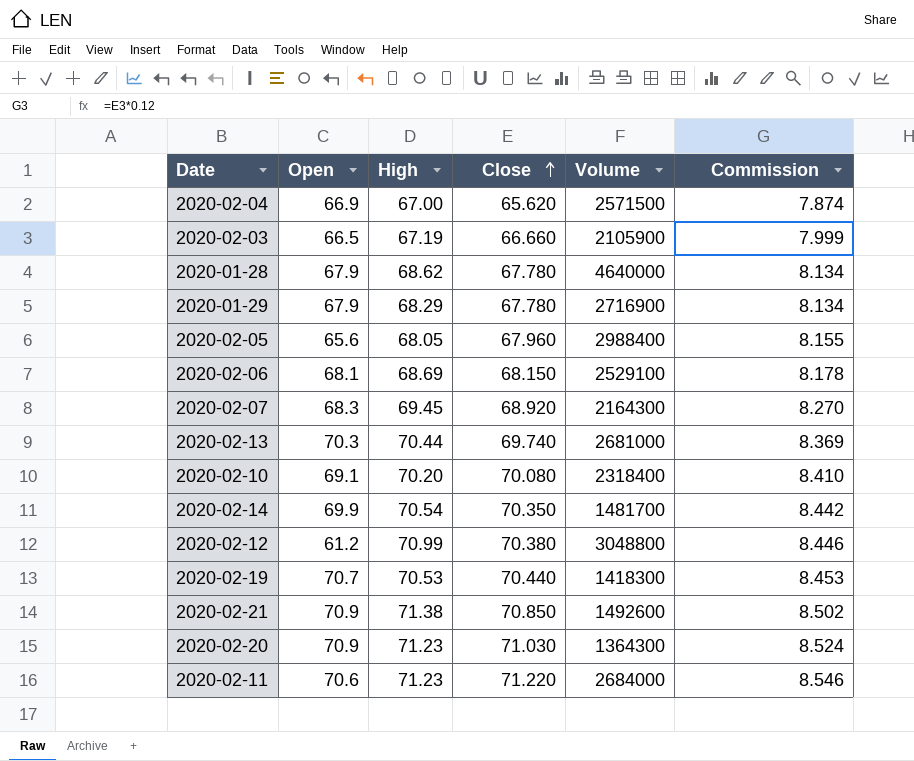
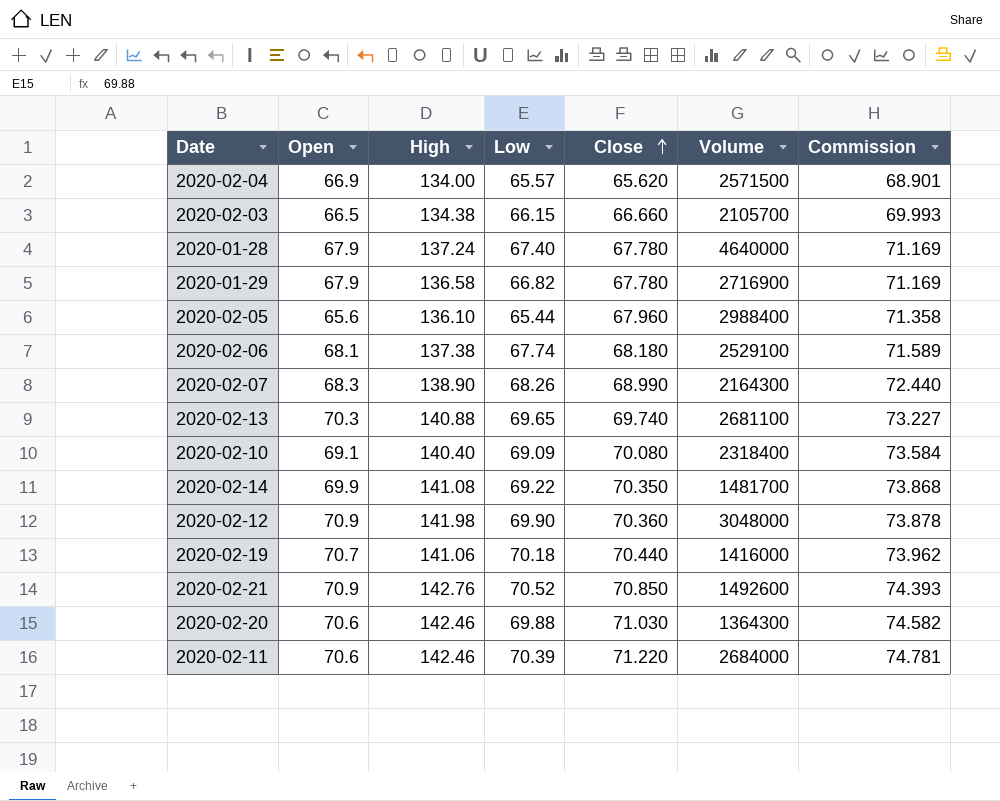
column Low | position: none -> 4
column Commission | formula: [Close] * 0.12 -> [Close] * 1.05
2020-02-04 | High: 67.00 -> 134.00
2020-02-03 | High: 67.19 -> 134.38
2020-02-03 | Volume: 2105900 -> 2105700
2020-01-28 | High: 68.62 -> 137.24
2020-01-29 | High: 68.29 -> 136.58
2020-02-05 | High: 68.05 -> 136.10
2020-02-06 | High: 68.69 -> 137.38
2020-02-06 | Close: 68.150 -> 68.180
2020-02-07 | High: 69.45 -> 138.90
2020-02-07 | Close: 68.920 -> 68.990
2020-02-13 | High: 70.44 -> 140.88
2020-02-13 | Volume: 2681000 -> 2681100
2020-02-10 | High: 70.20 -> 140.40
2020-02-14 | High: 70.54 -> 141.08
2020-02-12 | Open: 61.2 -> 70.9
2020-02-12 | High: 70.99 -> 141.98
2020-02-12 | Close: 70.380 -> 70.360
2020-02-12 | Volume: 3048800 -> 3048000
2020-02-19 | High: 70.53 -> 141.06
2020-02-19 | Volume: 1418300 -> 1416000
2020-02-21 | High: 71.38 -> 142.76
2020-02-20 | Open: 70.9 -> 70.6
2020-02-20 | High: 71.23 -> 142.46
2020-02-11 | High: 71.23 -> 142.46

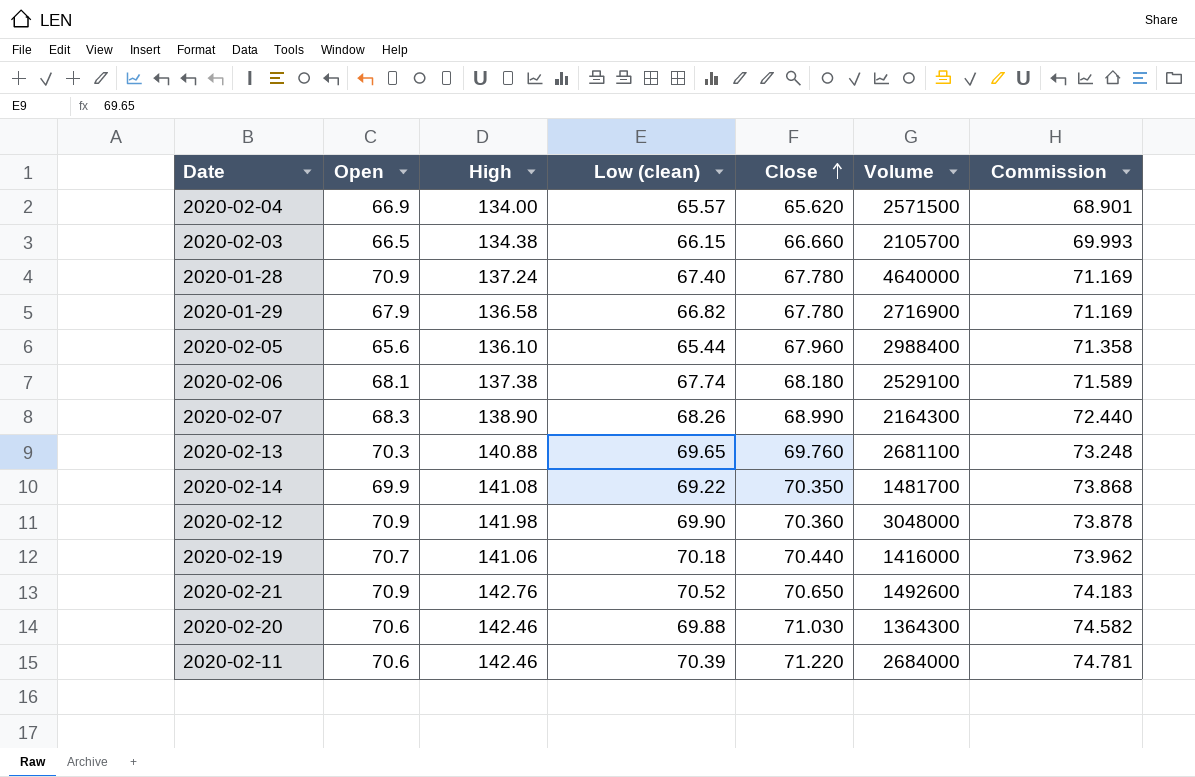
column name: Low -> Low (clean)
row 2020-02-10: 69.1 | 140.40 | 69.09 | 70.080 | 2318400 | 73.584 -> none
2020-01-28 | Open: 67.9 -> 70.9
2020-02-13 | Close: 69.740 -> 69.760
2020-02-13 | Commission: 73.227 -> 73.248
2020-02-21 | Close: 70.850 -> 70.650
2020-02-21 | Commission: 74.393 -> 74.183

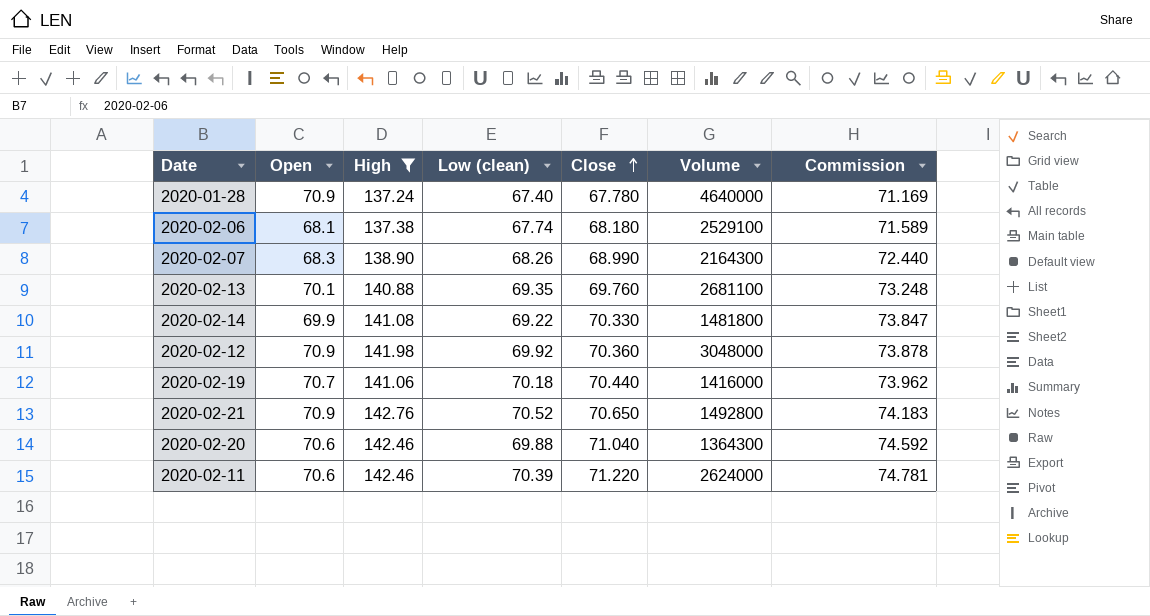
filter: none -> High >= 137.24
2020-02-13 | Open: 70.3 -> 70.1
2020-02-13 | Low (clean): 69.65 -> 69.35
2020-02-14 | Close: 70.350 -> 70.330
2020-02-14 | Volume: 1481700 -> 1481800
2020-02-14 | Commission: 73.868 -> 73.847
2020-02-12 | Low (clean): 69.90 -> 69.92
2020-02-21 | Volume: 1492600 -> 1492800
2020-02-20 | Close: 71.030 -> 71.040
2020-02-20 | Commission: 74.582 -> 74.592
2020-02-11 | Volume: 2684000 -> 2624000

